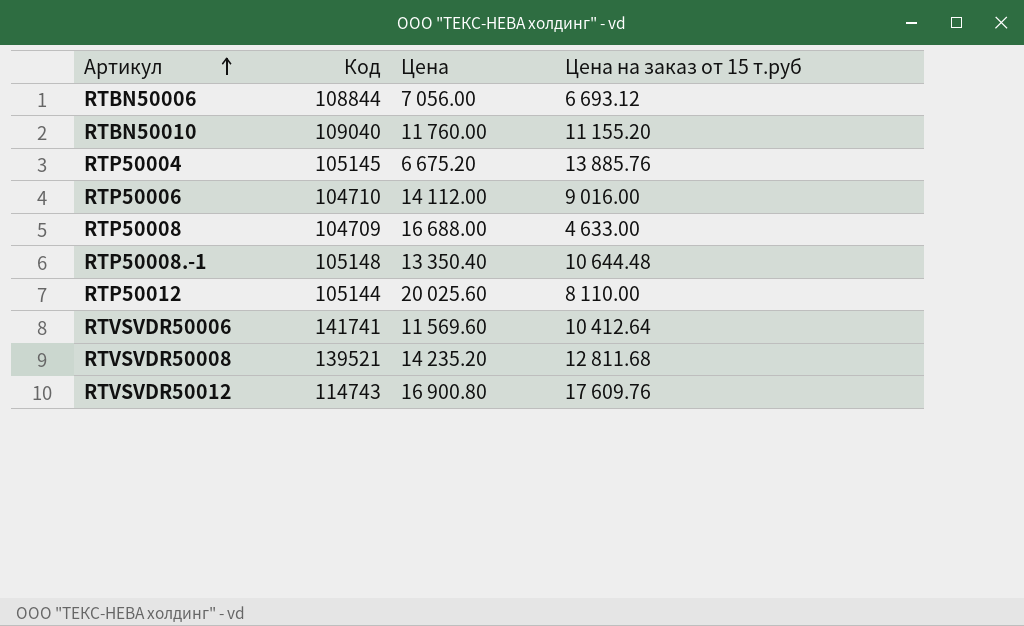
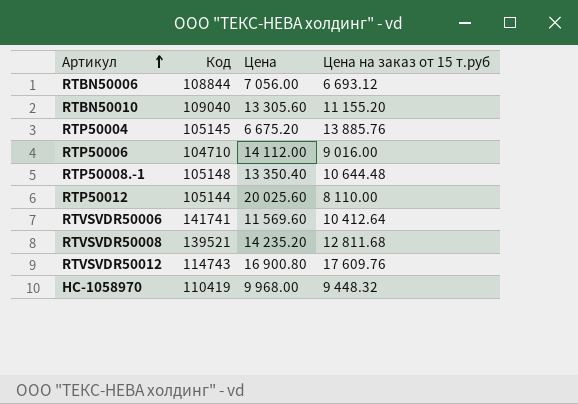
row RTP50008: 104709 | 16 688.00 | 4 633.00 -> none
RTBN50010 | Цена: 11 760.00 -> 13 305.60
row НС-1058970: none -> 110419 | 9 968.00 | 9 448.32

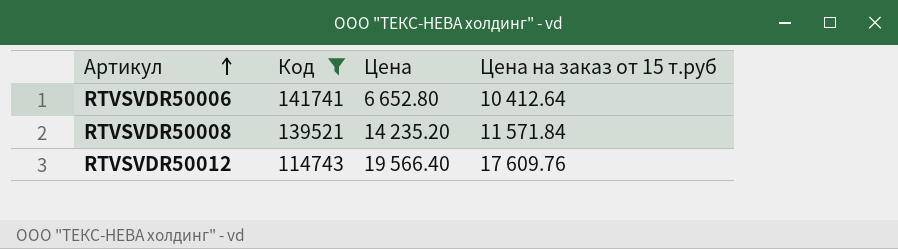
filter: none -> Код >= 114743
RTVSVDR50006 | Цена: 11 569.60 -> 6 652.80
RTVSVDR50008 | Цена на заказ от 15 т.руб: 12 811.68 -> 11 571.84
RTVSVDR50012 | Цена: 16 900.80 -> 19 566.40

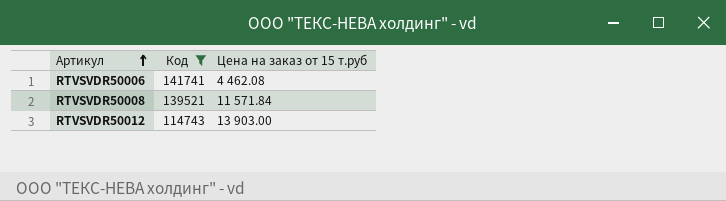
column Цена | position: 3 -> none
RTVSVDR50006 | Цена на заказ от 15 т.руб: 10 412.64 -> 4 462.08
RTVSVDR50012 | Цена на заказ от 15 т.руб: 17 609.76 -> 13 903.00

